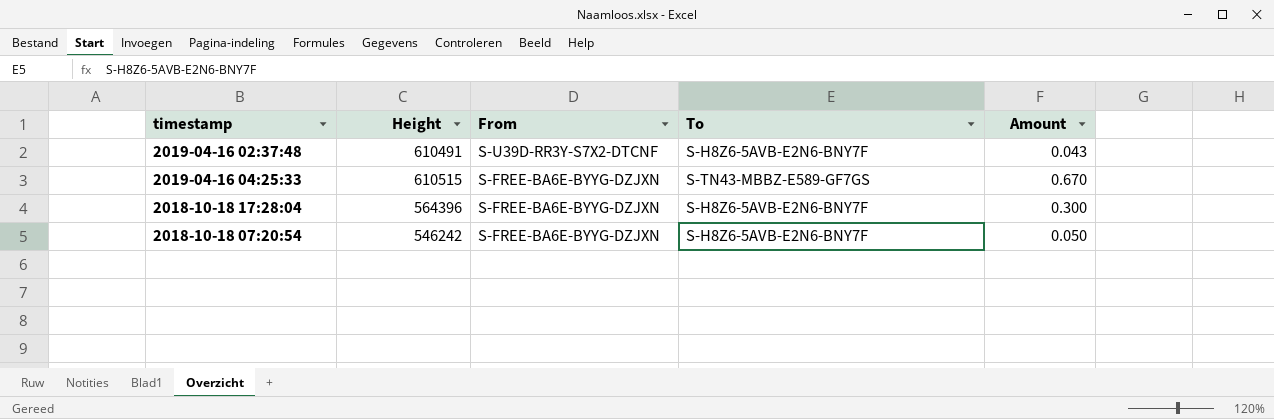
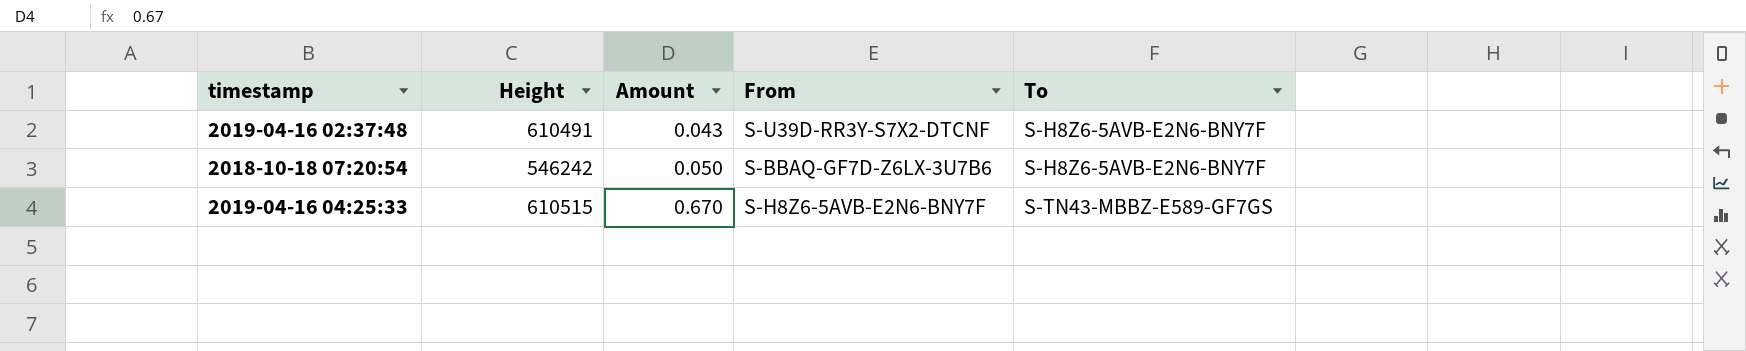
row order: From descending -> Amount ascending
column Amount | position: 5 -> 3
row 2018-10-18 17:28:04: 564396 | S-FREE-BA6E-BYYG-DZJXN | S-H8Z6-5AVB-E2N6-BNY7F | 0.300 -> none
2018-10-18 07:20:54 | From: S-FREE-BA6E-BYYG-DZJXN -> S-BBAQ-GF7D-Z6LX-3U7B6
2019-04-16 04:25:33 | From: S-FREE-BA6E-BYYG-DZJXN -> S-H8Z6-5AVB-E2N6-BNY7F

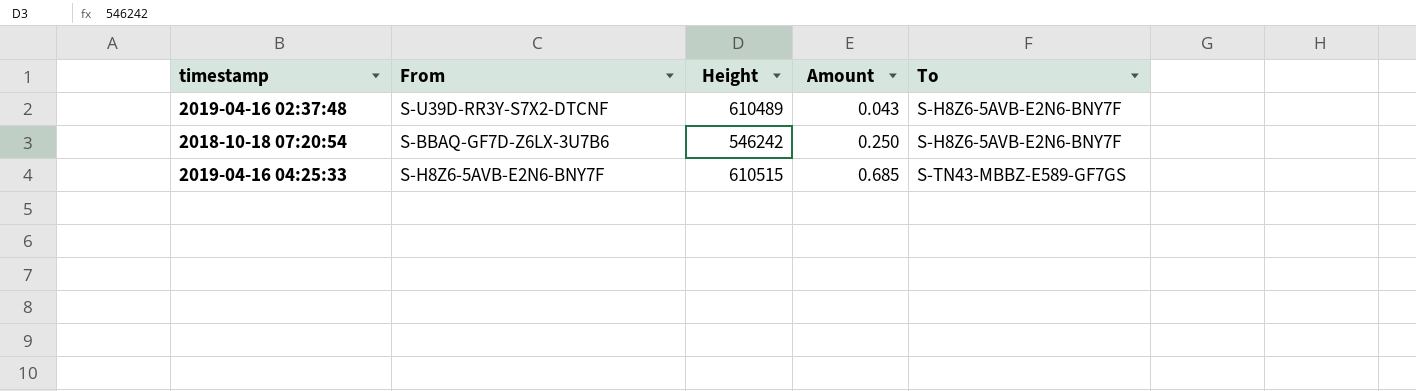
column From | position: 4 -> 2
2019-04-16 02:37:48 | Height: 610491 -> 610489
2018-10-18 07:20:54 | Amount: 0.050 -> 0.250
2019-04-16 04:25:33 | Amount: 0.670 -> 0.685

